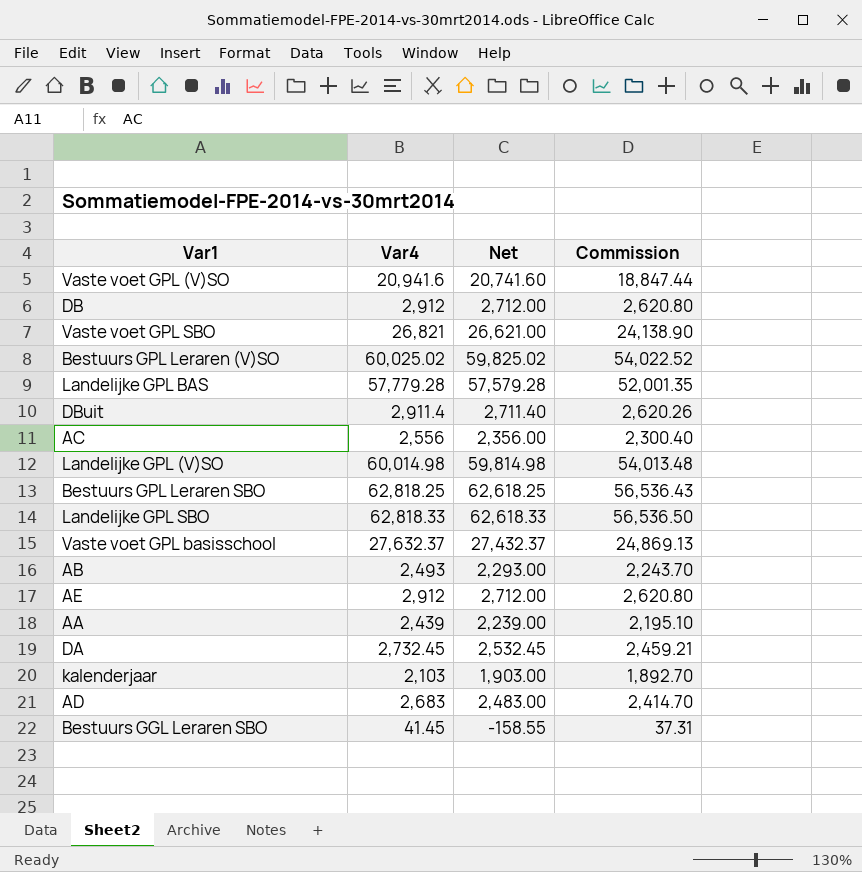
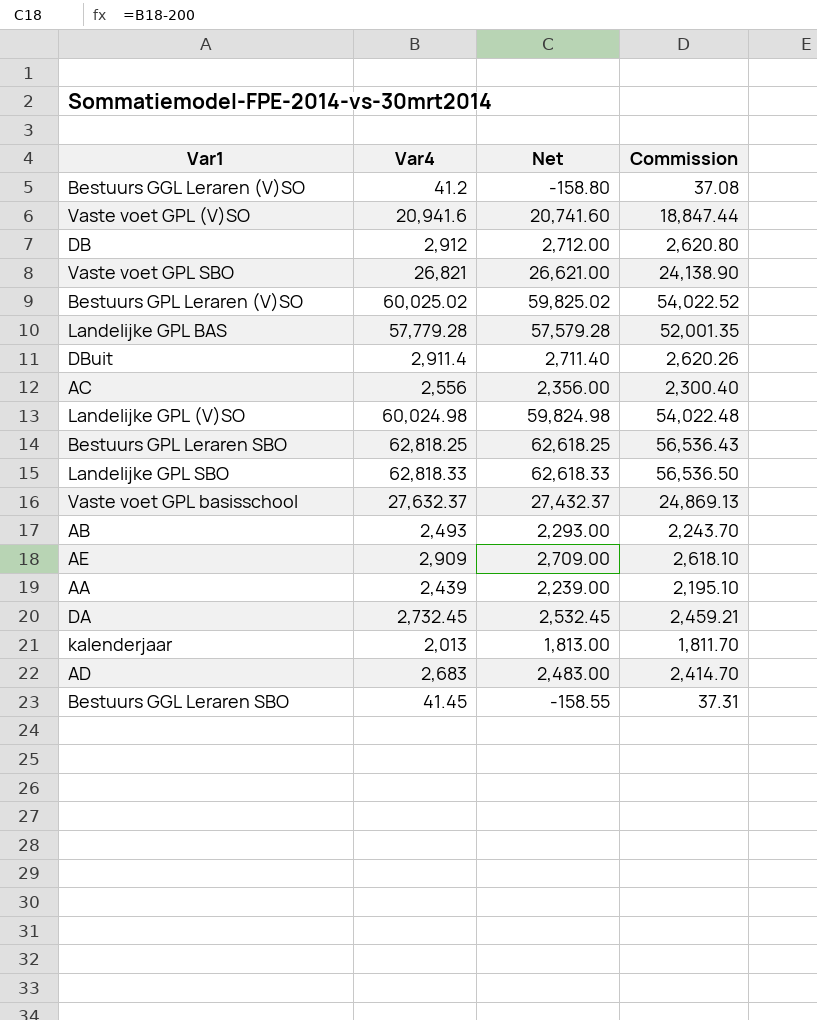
row Bestuurs GGL Leraren (V)SO: none -> 41.2 | -158.80 | 37.08
Landelijke GPL (V)SO | Var4: 60,014.98 -> 60,024.98
Landelijke GPL (V)SO | Net: 59,814.98 -> 59,824.98
Landelijke GPL (V)SO | Commission: 54,013.48 -> 54,022.48
AE | Var4: 2,912 -> 2,909
AE | Net: 2,712.00 -> 2,709.00
AE | Commission: 2,620.80 -> 2,618.10
kalenderjaar | Var4: 2,103 -> 2,013
kalenderjaar | Net: 1,903.00 -> 1,813.00
kalenderjaar | Commission: 1,892.70 -> 1,811.70

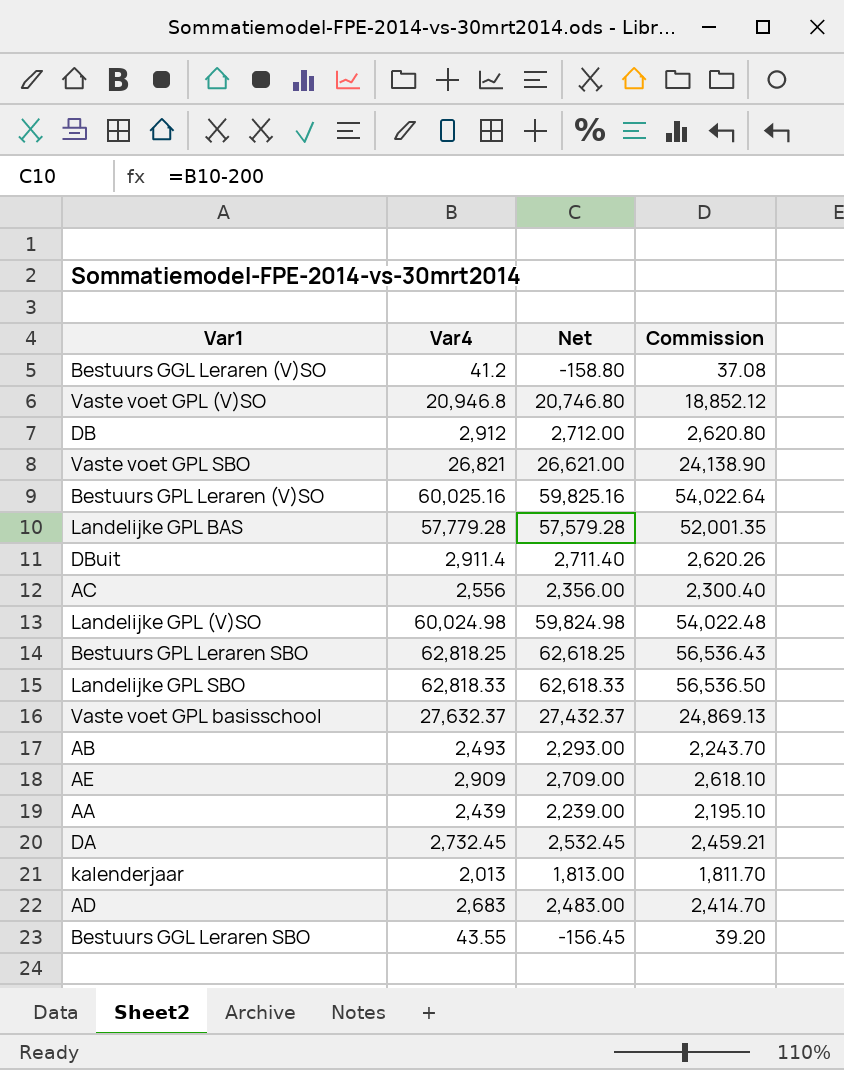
Vaste voet GPL (V)SO | Var4: 20,941.6 -> 20,946.8
Vaste voet GPL (V)SO | Net: 20,741.60 -> 20,746.80
Vaste voet GPL (V)SO | Commission: 18,847.44 -> 18,852.12
Bestuurs GPL Leraren (V)SO | Var4: 60,025.02 -> 60,025.16
Bestuurs GPL Leraren (V)SO | Net: 59,825.02 -> 59,825.16
Bestuurs GPL Leraren (V)SO | Commission: 54,022.52 -> 54,022.64
Bestuurs GGL Leraren SBO | Var4: 41.45 -> 43.55
Bestuurs GGL Leraren SBO | Net: -158.55 -> -156.45
Bestuurs GGL Leraren SBO | Commission: 37.31 -> 39.20

